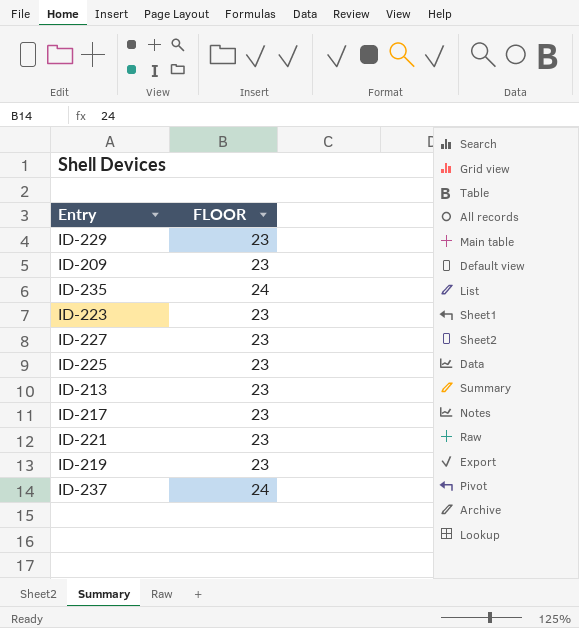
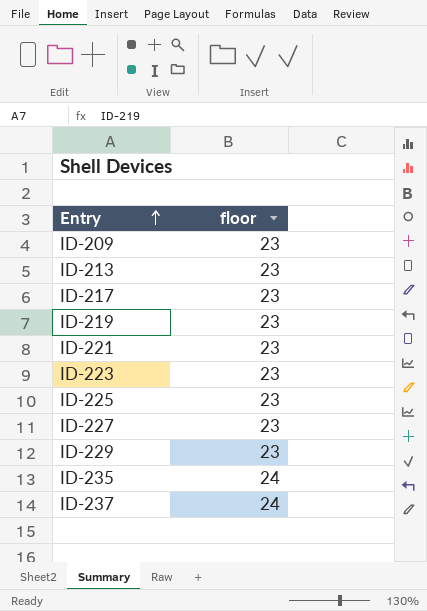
row order: none -> Entry ascending
column name: FLOOR -> floor

